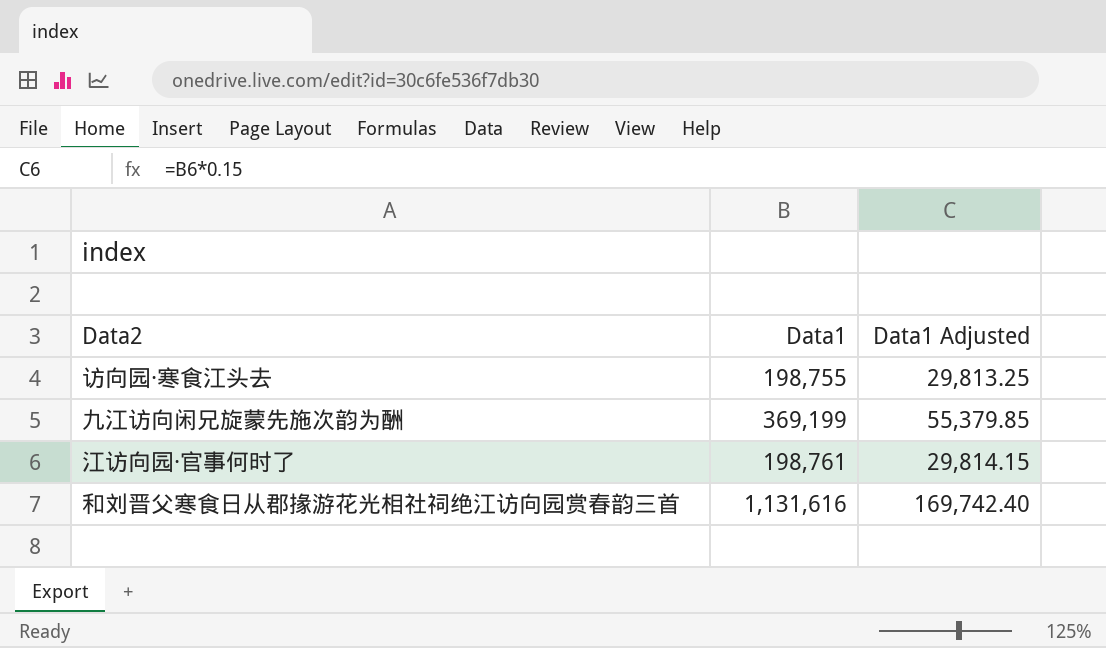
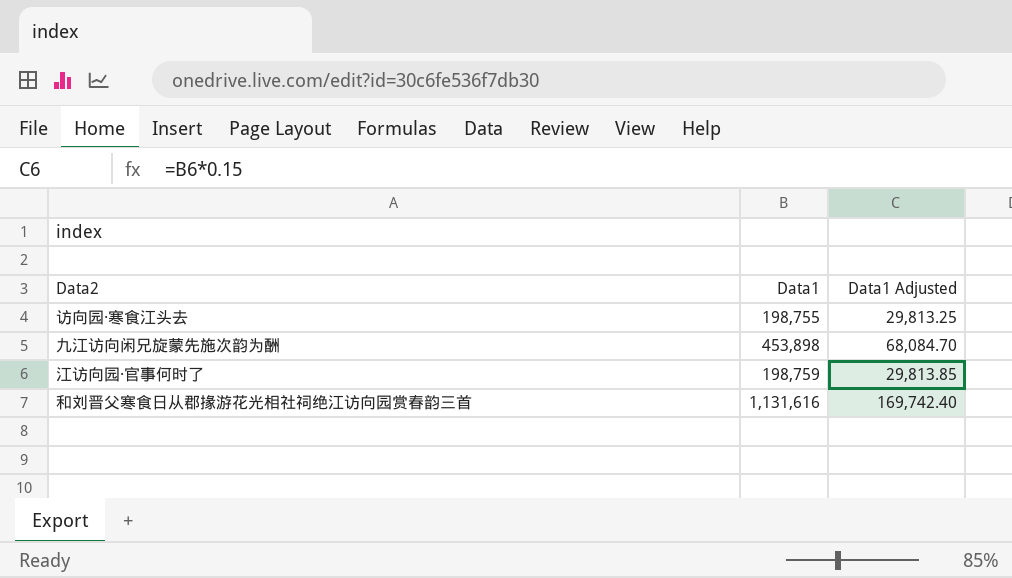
九江访向闲兄旋蒙先施次韵为酬 | Data1: 369,199 -> 453,898
九江访向闲兄旋蒙先施次韵为酬 | Data1 Adjusted: 55,379.85 -> 68,084.70
江访向园·官事何时了 | Data1: 198,761 -> 198,759
江访向园·官事何时了 | Data1 Adjusted: 29,814.15 -> 29,813.85

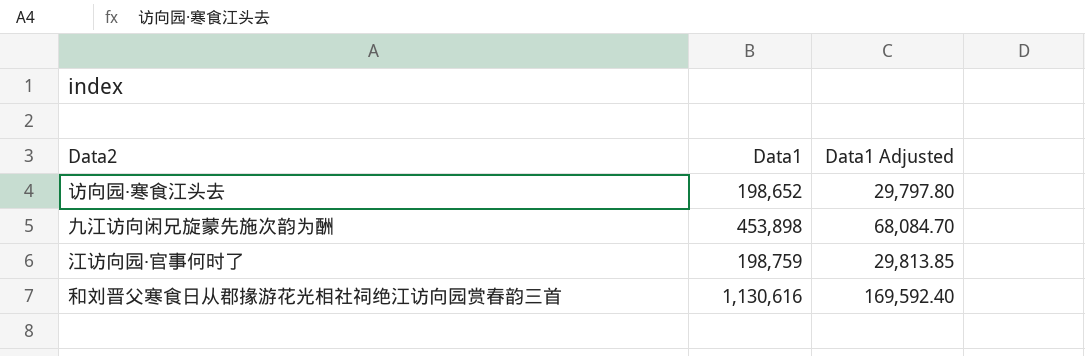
访向园·寒食江头去 | Data1: 198,755 -> 198,652
访向园·寒食江头去 | Data1 Adjusted: 29,813.25 -> 29,797.80
和刘晋父寒食日从郡掾游花光相社祠绝江访向园赏春韵三首 | Data1: 1,131,616 -> 1,130,616
和刘晋父寒食日从郡掾游花光相社祠绝江访向园赏春韵三首 | Data1 Adjusted: 169,742.40 -> 169,592.40

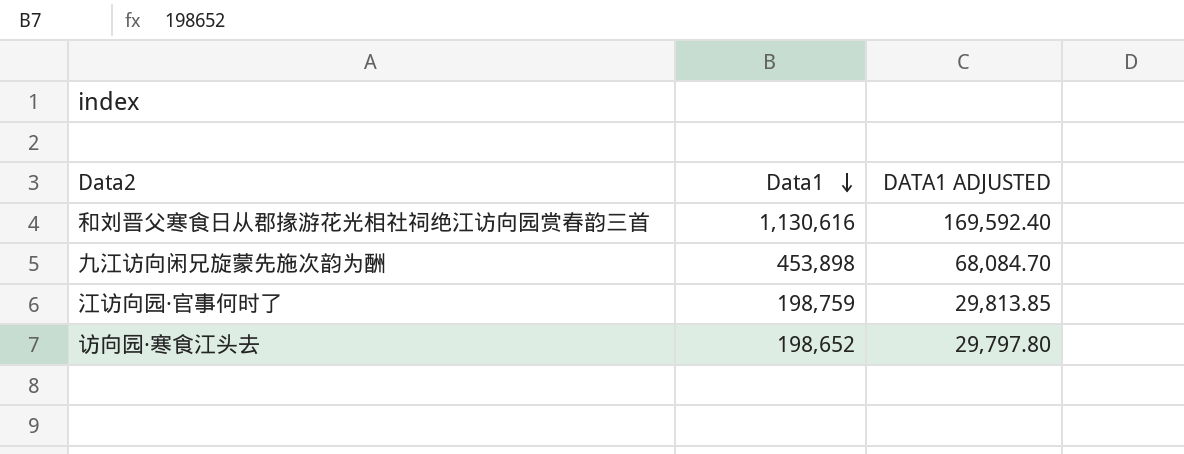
row order: none -> Data1 descending
column name: Data1 Adjusted -> DATA1 ADJUSTED

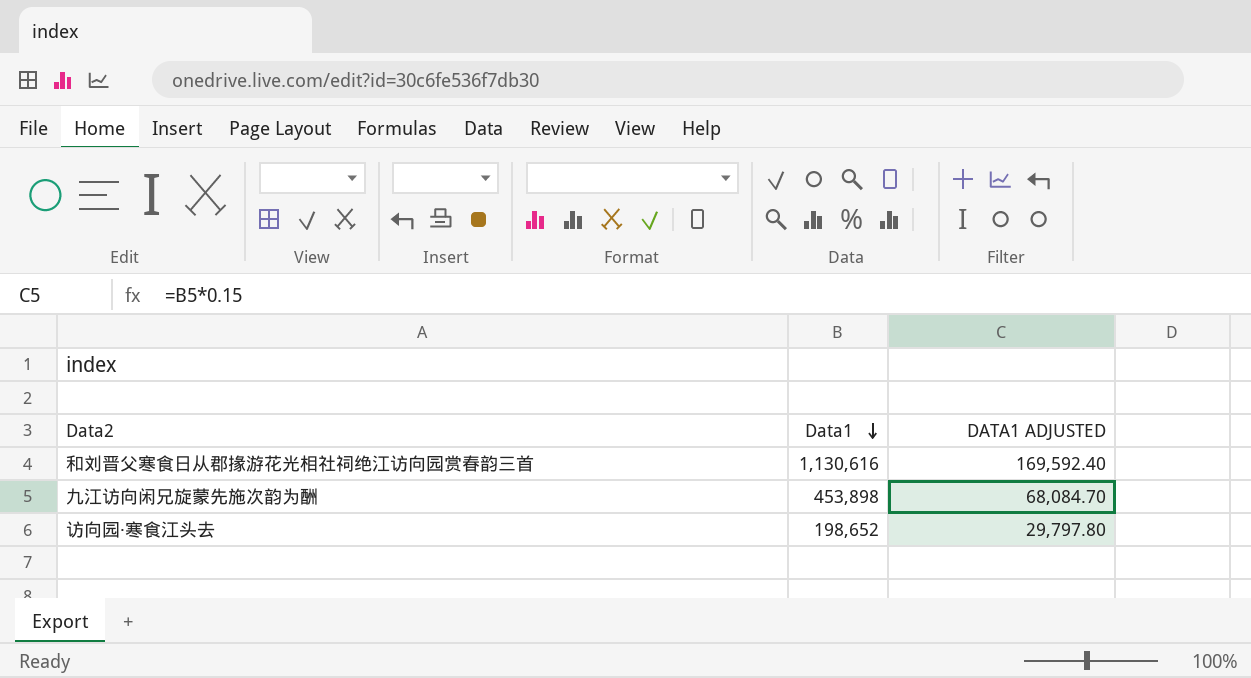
row 江访向园·官事何时了: 198,759 | 29,813.85 -> none

